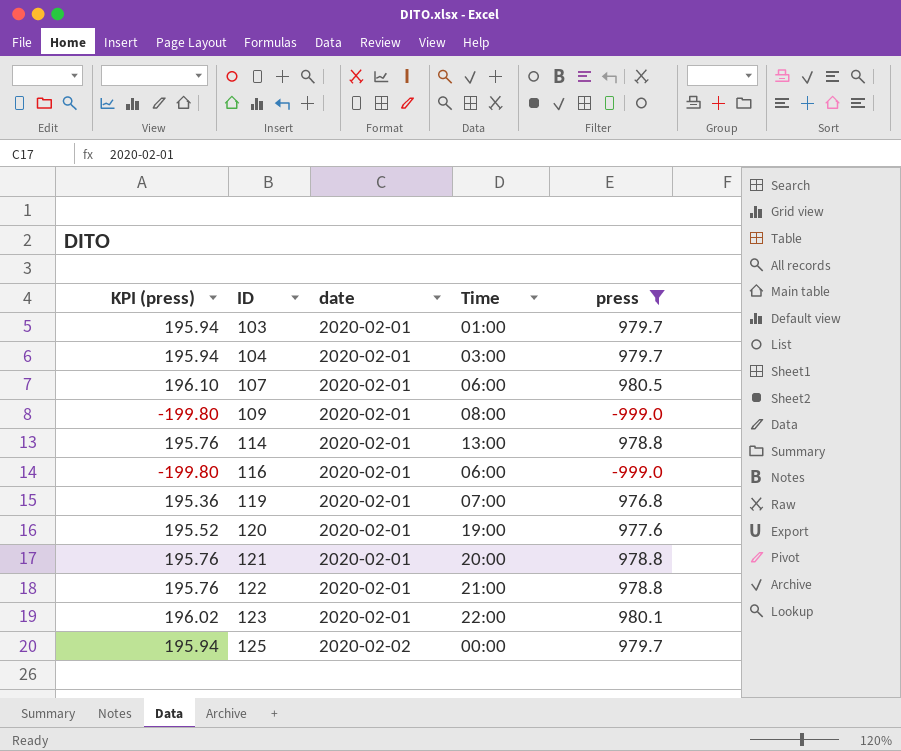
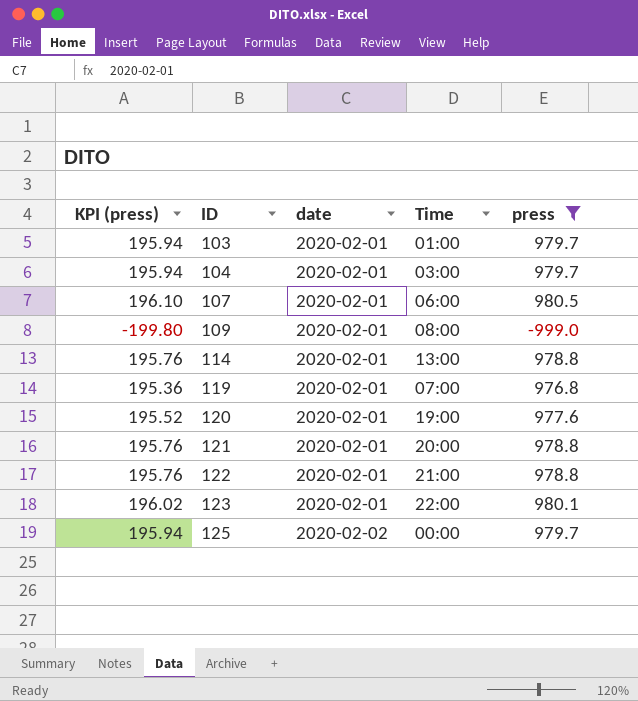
row 116: -199.80 | 2020-02-01 | 06:00 | -999.0 -> none

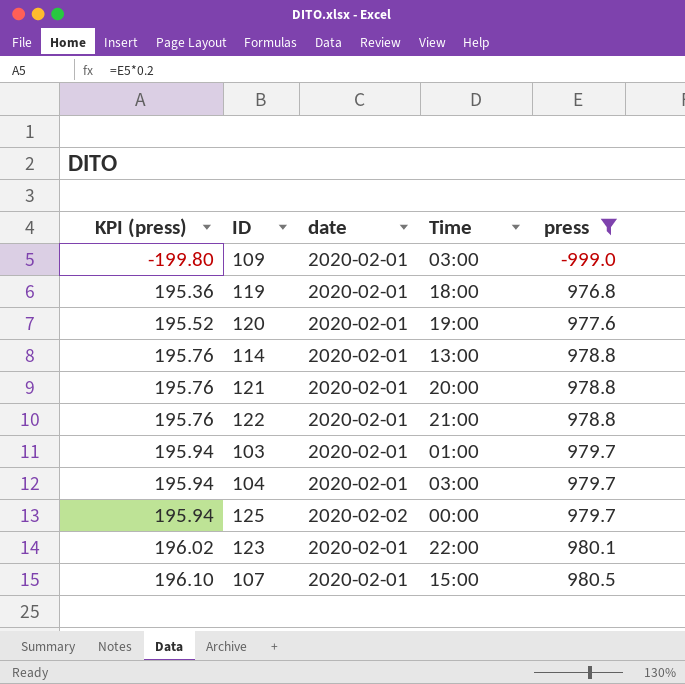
row order: ID ascending -> KPI (press) ascending
109 | Time: 08:00 -> 03:00
119 | Time: 07:00 -> 18:00
107 | Time: 06:00 -> 15:00

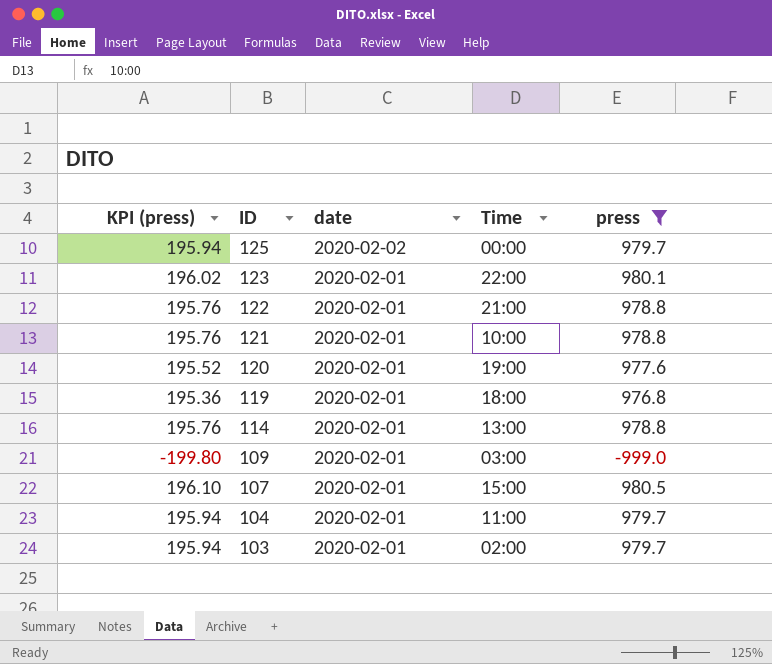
row order: KPI (press) ascending -> ID descending
121 | Time: 20:00 -> 10:00
104 | Time: 03:00 -> 11:00
103 | Time: 01:00 -> 02:00

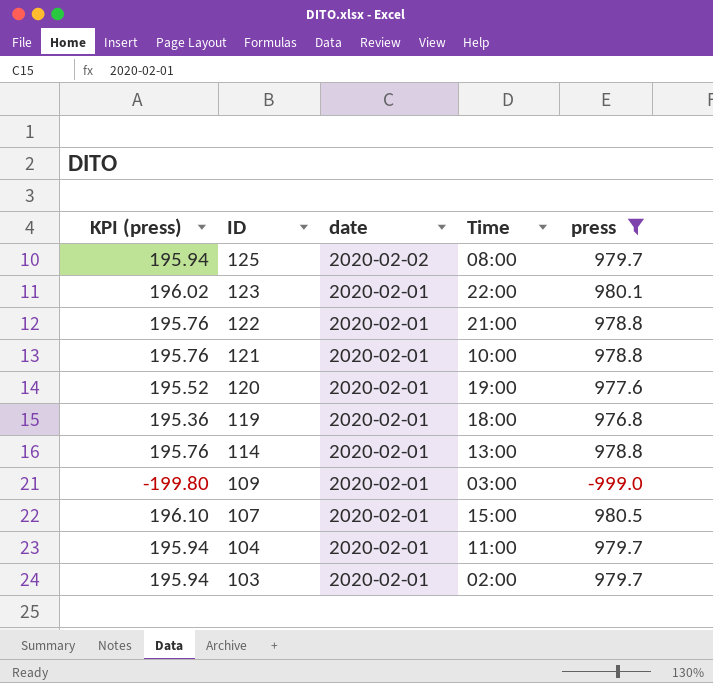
125 | Time: 00:00 -> 08:00

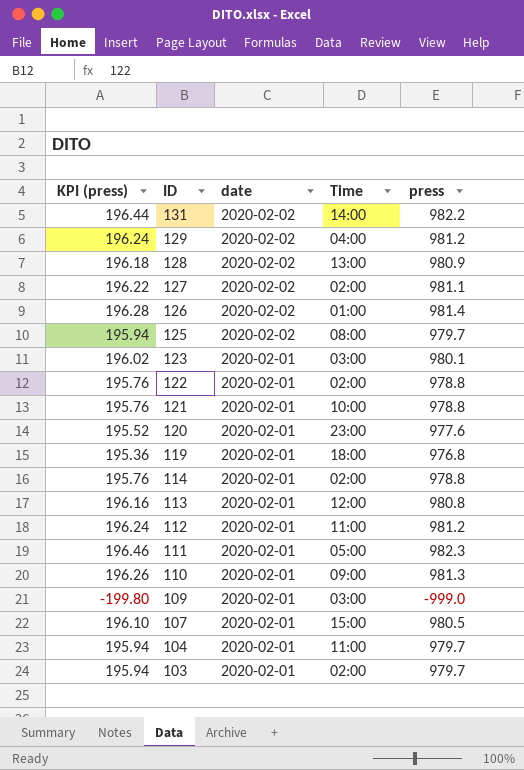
filter: press <= 980.5 -> none
123 | Time: 22:00 -> 03:00
122 | Time: 21:00 -> 02:00
120 | Time: 19:00 -> 23:00
114 | Time: 13:00 -> 02:00

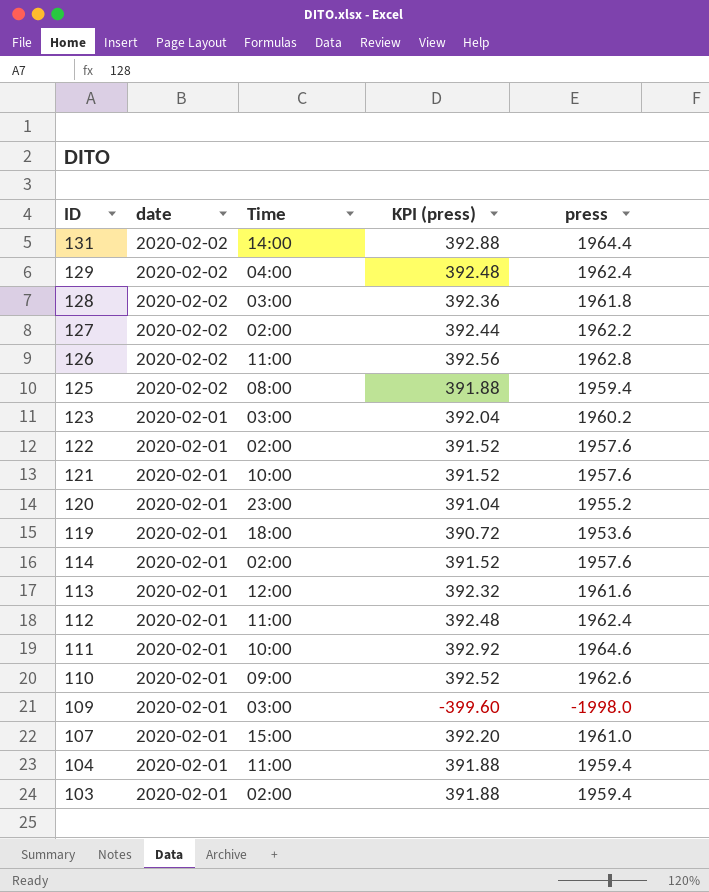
column KPI (press) | position: 1 -> 4
131 | KPI (press): 196.44 -> 392.88
131 | press: 982.2 -> 1964.4
129 | KPI (press): 196.24 -> 392.48
129 | press: 981.2 -> 1962.4
128 | Time: 13:00 -> 03:00
128 | KPI (press): 196.18 -> 392.36
128 | press: 980.9 -> 1961.8
127 | KPI (press): 196.22 -> 392.44
127 | press: 981.1 -> 1962.2
126 | Time: 01:00 -> 11:00
126 | KPI (press): 196.28 -> 392.56
126 | press: 981.4 -> 1962.8
125 | KPI (press): 195.94 -> 391.88
125 | press: 979.7 -> 1959.4
123 | KPI (press): 196.02 -> 392.04
123 | press: 980.1 -> 1960.2
122 | KPI (press): 195.76 -> 391.52
122 | press: 978.8 -> 1957.6
121 | KPI (press): 195.76 -> 391.52
121 | press: 978.8 -> 1957.6
120 | KPI (press): 195.52 -> 391.04
120 | press: 977.6 -> 1955.2
119 | KPI (press): 195.36 -> 390.72
119 | press: 976.8 -> 1953.6
114 | KPI (press): 195.76 -> 391.52
114 | press: 978.8 -> 1957.6
113 | KPI (press): 196.16 -> 392.32
113 | press: 980.8 -> 1961.6
112 | KPI (press): 196.24 -> 392.48
112 | press: 981.2 -> 1962.4
111 | Time: 05:00 -> 10:00
111 | KPI (press): 196.46 -> 392.92
111 | press: 982.3 -> 1964.6
110 | KPI (press): 196.26 -> 392.52
110 | press: 981.3 -> 1962.6
109 | KPI (press): -199.80 -> -399.60
109 | press: -999.0 -> -1998.0
107 | KPI (press): 196.10 -> 392.20
107 | press: 980.5 -> 1961.0
104 | KPI (press): 195.94 -> 391.88
104 | press: 979.7 -> 1959.4
103 | KPI (press): 195.94 -> 391.88
103 | press: 979.7 -> 1959.4

